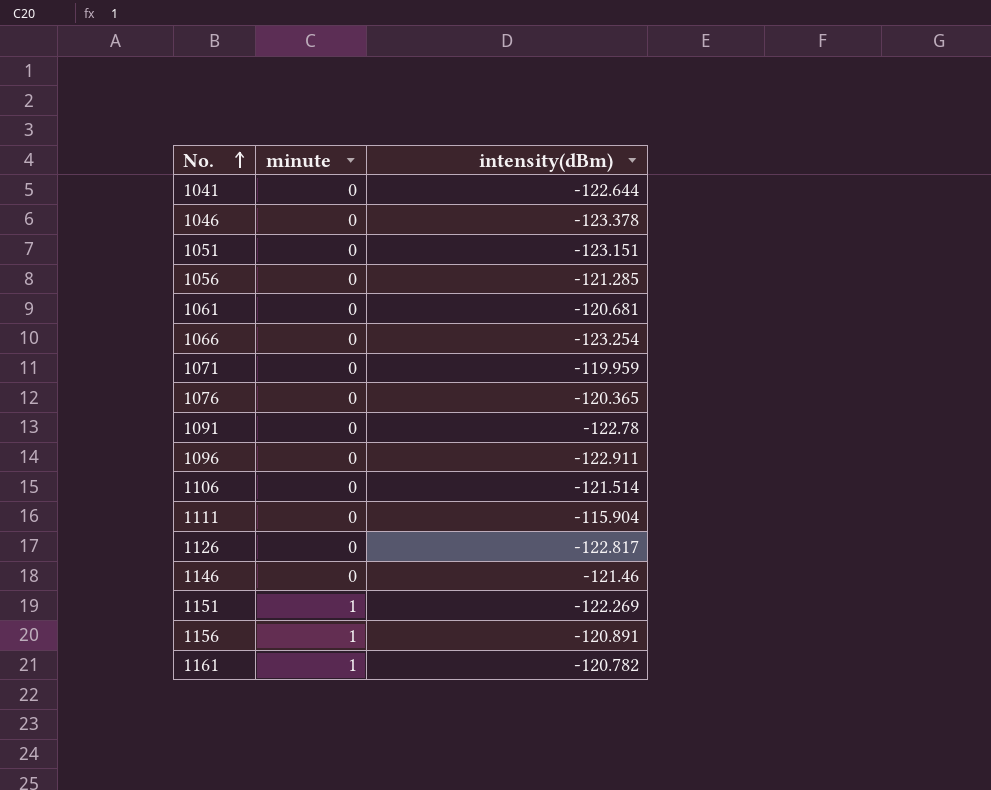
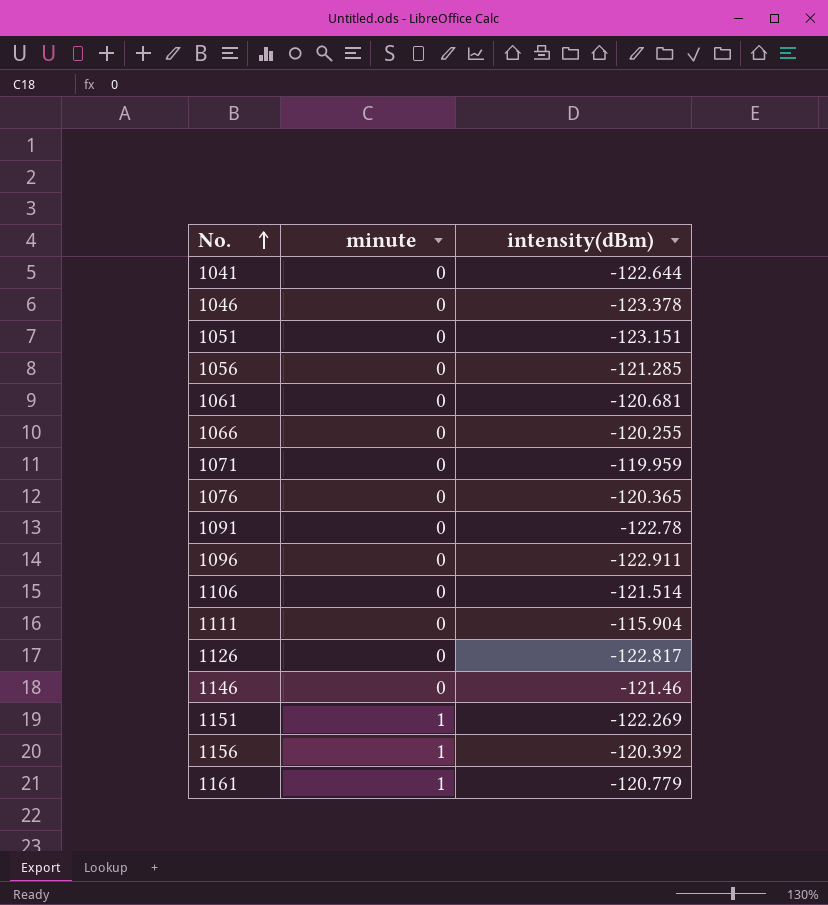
1066 | intensity(dBm): -123.254 -> -120.255
1156 | intensity(dBm): -120.891 -> -120.392
1161 | intensity(dBm): -120.782 -> -120.779

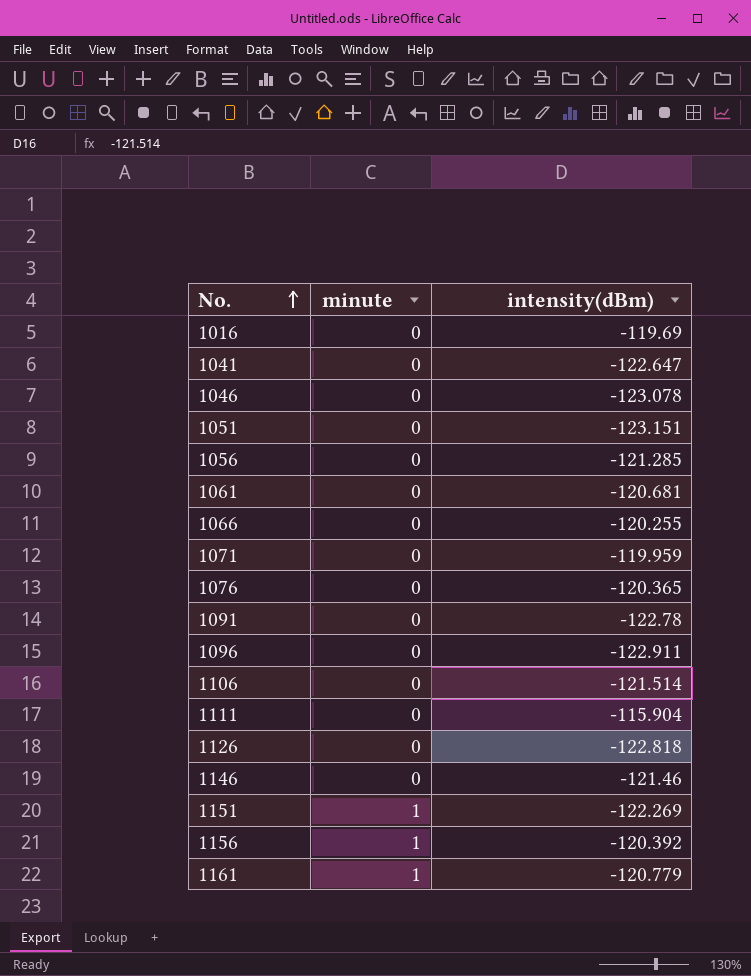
row 1016: none -> 0 | -119.69
1041 | intensity(dBm): -122.644 -> -122.647
1046 | intensity(dBm): -123.378 -> -123.078
1126 | intensity(dBm): -122.817 -> -122.818

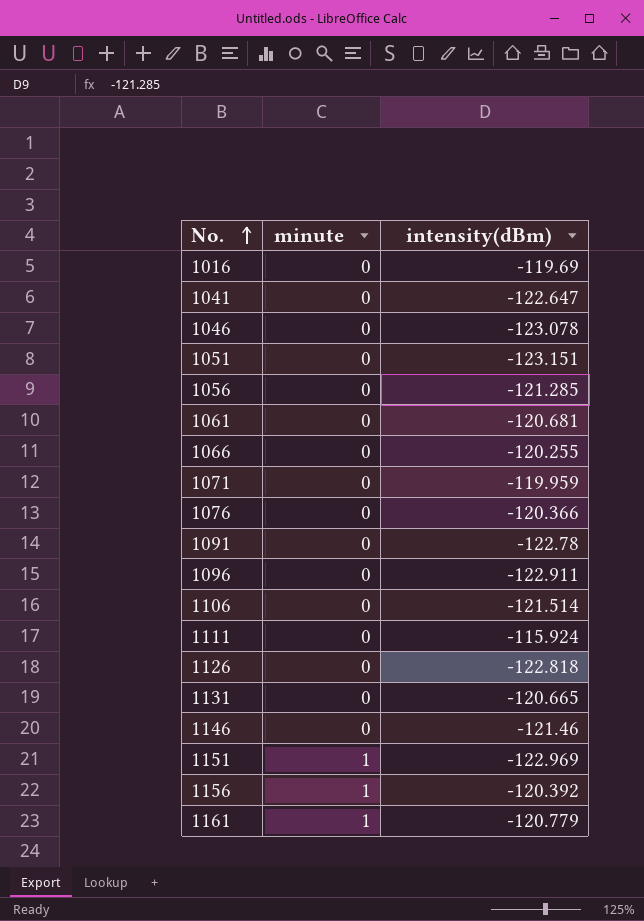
1076 | intensity(dBm): -120.365 -> -120.366
1111 | intensity(dBm): -115.904 -> -115.924
row 1131: none -> 0 | -120.665
1151 | intensity(dBm): -122.269 -> -122.969

